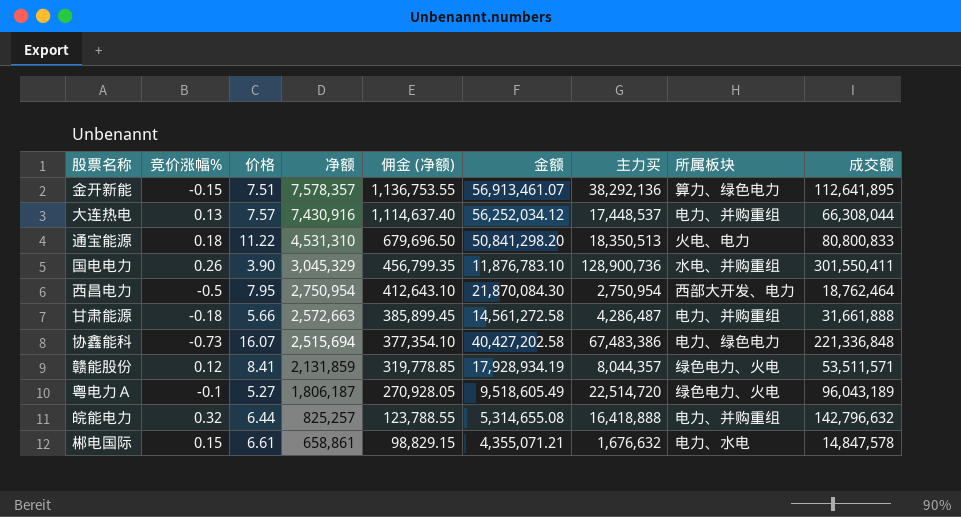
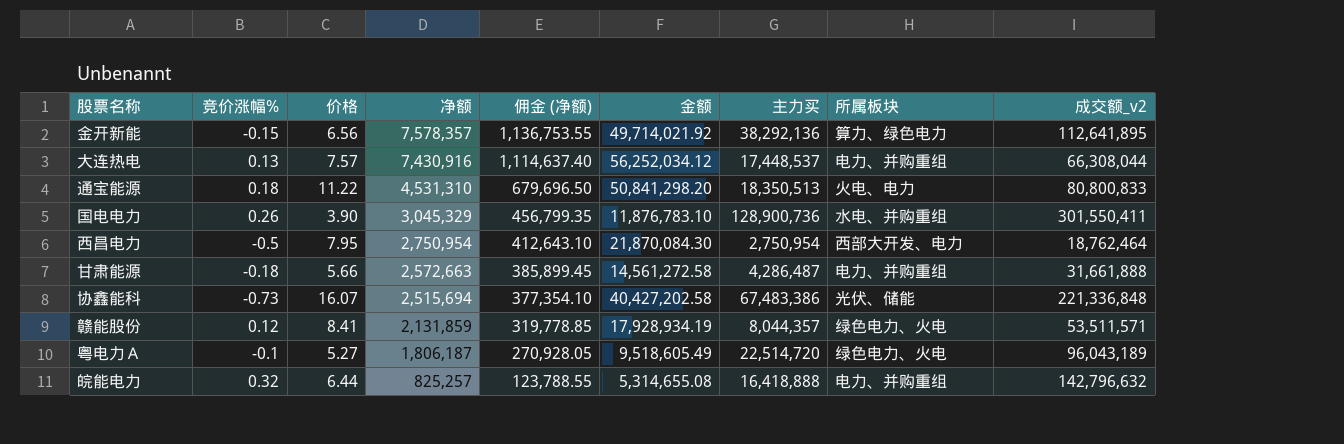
column name: 成交额 -> 成交额_v2
row 郴电国际: 0.15 | 6.61 | 658,861 | 98,829.15 | 4,355,071.21 | 1,676,632 | 电力、水电 | 14,847,578 -> none
金开新能 | 价格: 7.51 -> 6.56
金开新能 | 金额: 56,913,461.07 -> 49,714,021.92
协鑫能科 | 所属板块: 电力、绿色电力 -> 光伏、储能

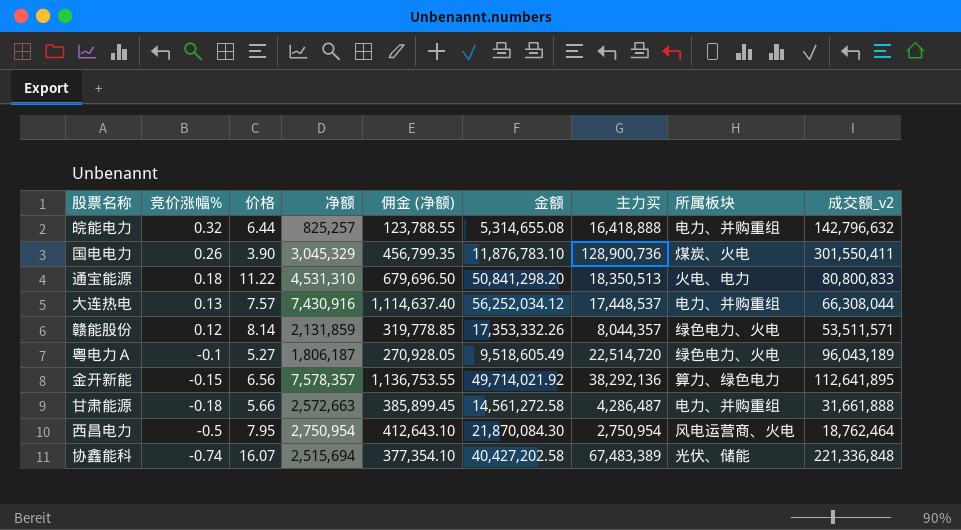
row order: 净额 descending -> 竞价涨幅% descending
国电电力 | 所属板块: 水电、并购重组 -> 煤炭、火电
赣能股份 | 价格: 8.41 -> 8.14
赣能股份 | 金额: 17,928,934.19 -> 17,353,332.26
西昌电力 | 所属板块: 西部大开发、电力 -> 风电运营商、火电
协鑫能科 | 竞价涨幅%: -0.73 -> -0.74
协鑫能科 | 主力买: 67,483,386 -> 67,483,389

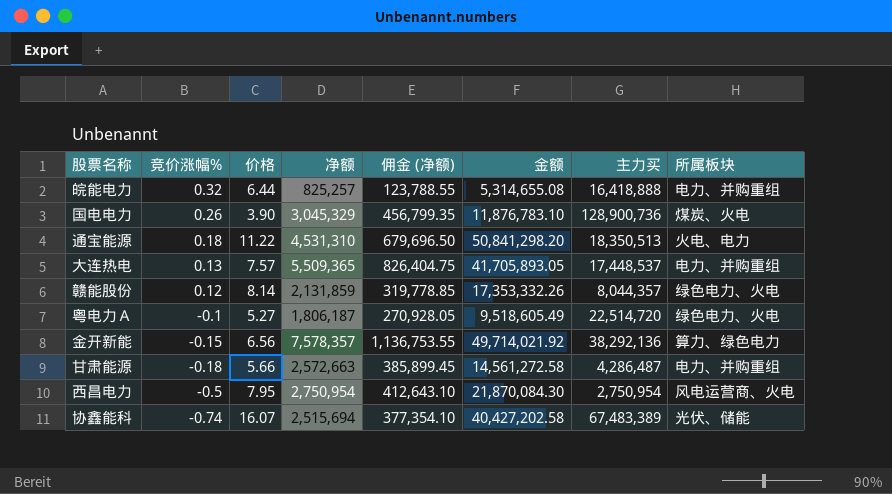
column 成交额_v2 | position: 9 -> none
大连热电 | 净额: 7,430,916 -> 5,509,365
大连热电 | 佣金 (净额): 1,114,637.40 -> 826,404.75
大连热电 | 金额: 56,252,034.12 -> 41,705,893.05

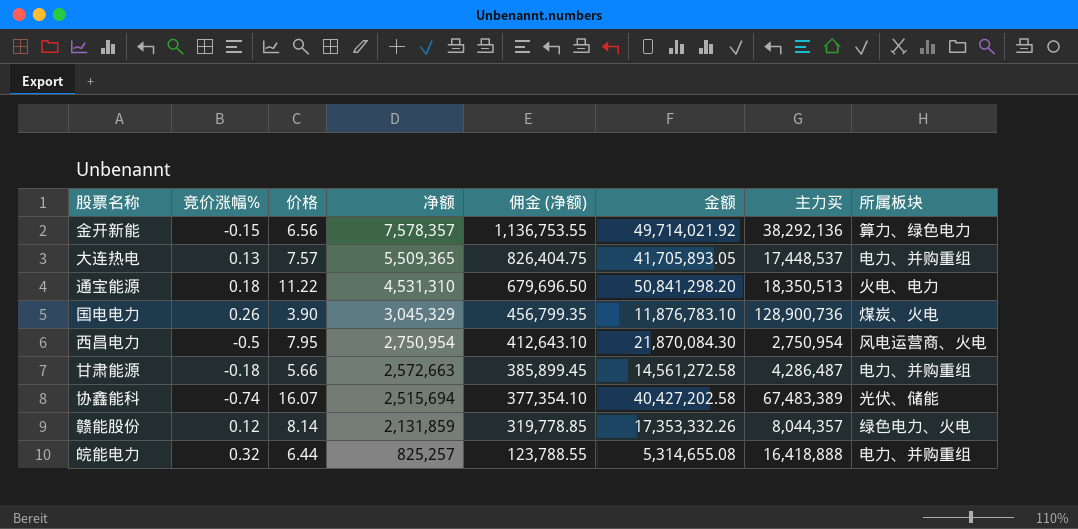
row order: 竞价涨幅% descending -> 净额 descending
row 粤电力Ａ: -0.1 | 5.27 | 1,806,187 | 270,928.05 | 9,518,605.49 | 22,514,720 | 绿色电力、火电 -> none

